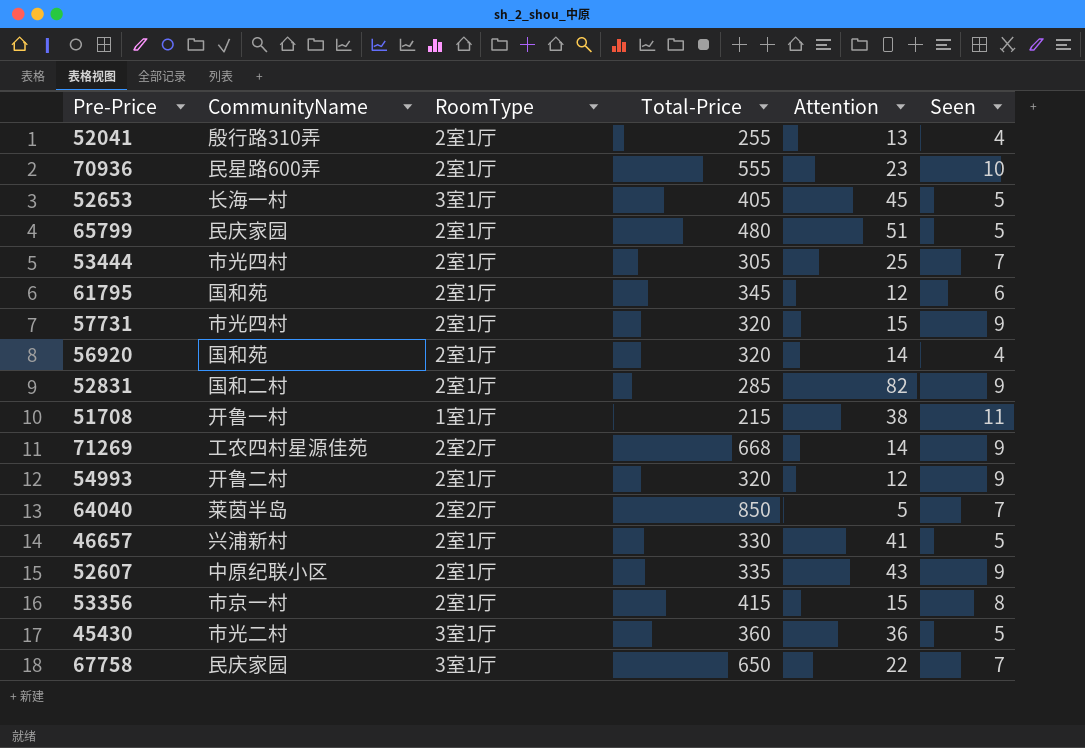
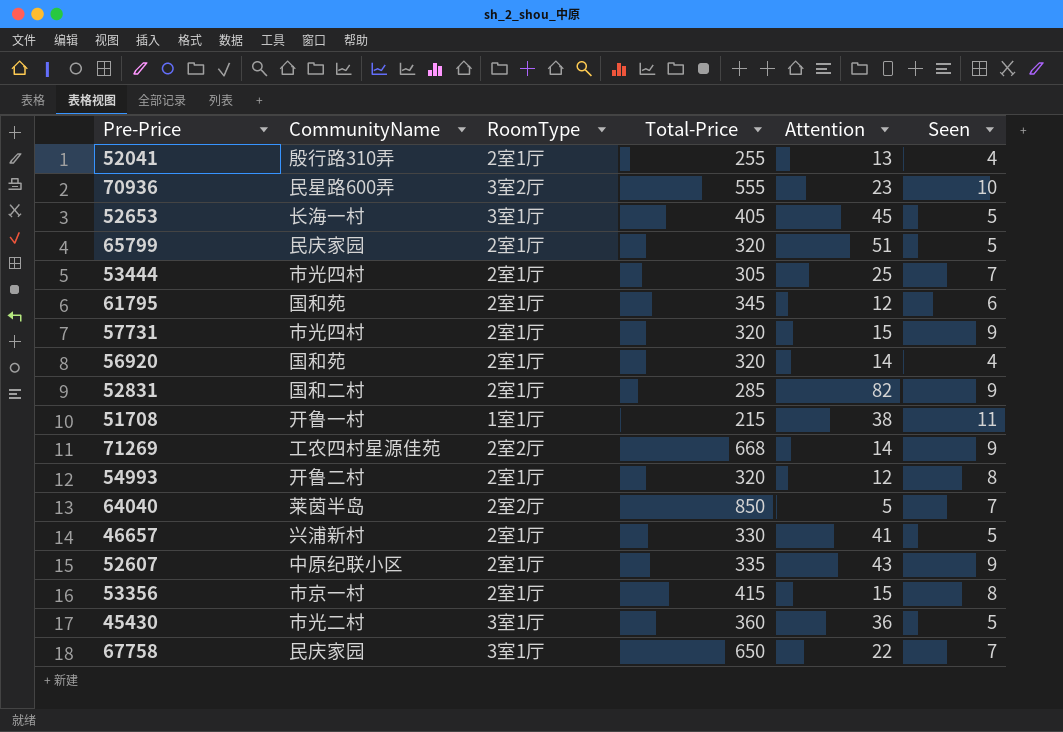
70936 | RoomType: 2室1厅 -> 3室2厅
65799 | Total-Price: 480 -> 320
54993 | Seen: 9 -> 8

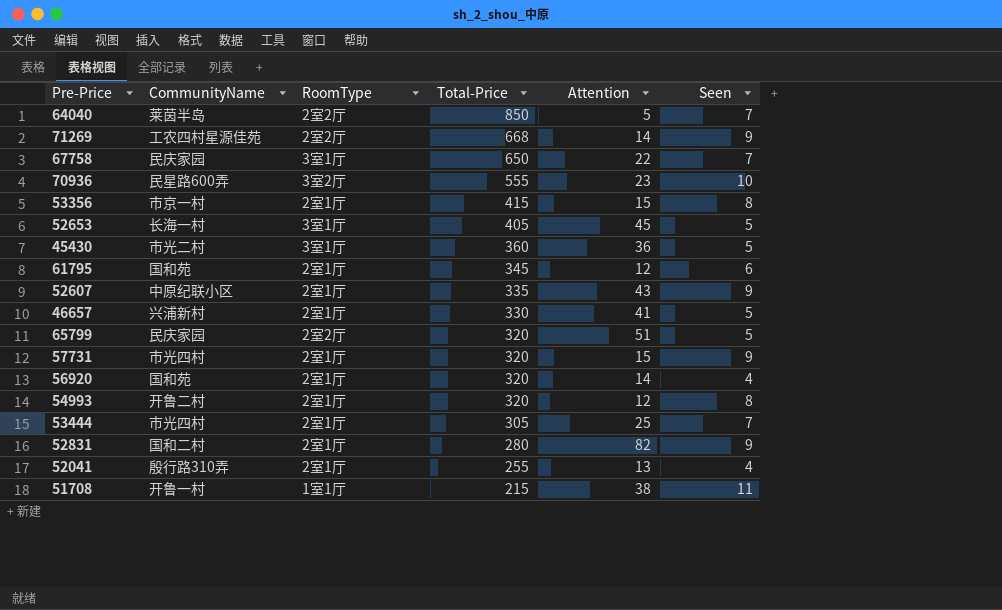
row order: none -> Total-Price descending
65799 | RoomType: 2室1厅 -> 2室2厅
52831 | Total-Price: 285 -> 280

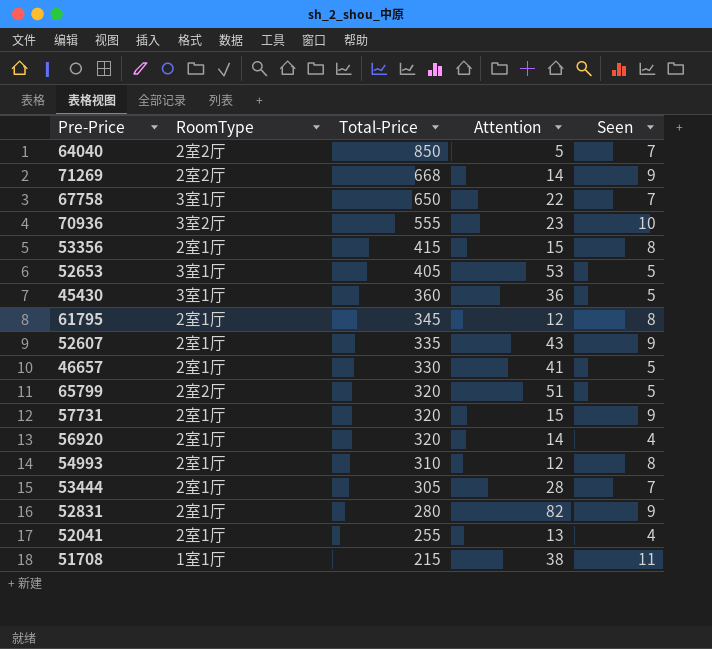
column CommunityName | position: 2 -> none
52653 | Attention: 45 -> 53
61795 | Seen: 6 -> 8
54993 | Total-Price: 320 -> 310
53444 | Attention: 25 -> 28

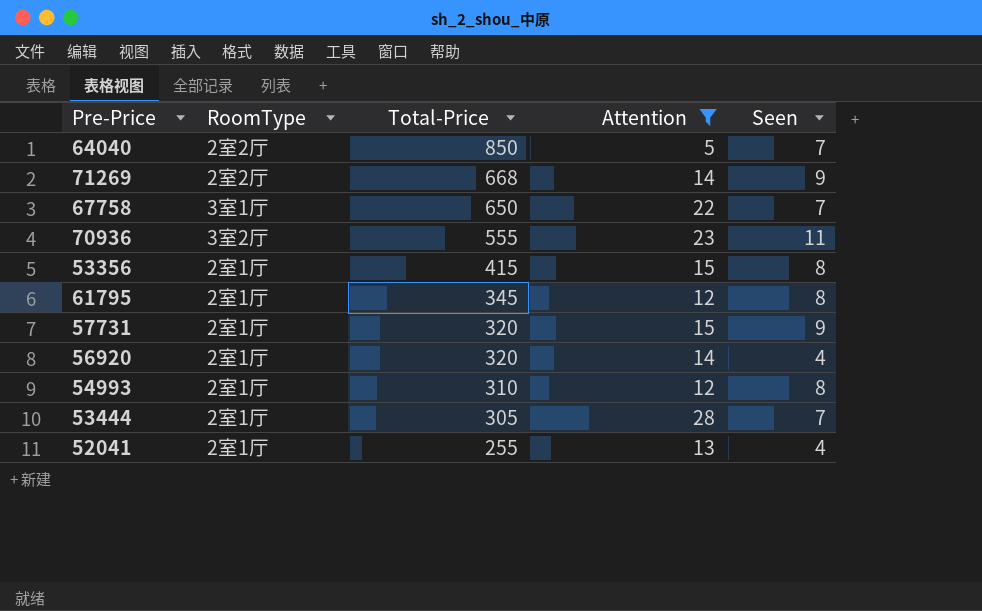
filter: none -> Attention <= 28
70936 | Seen: 10 -> 11

